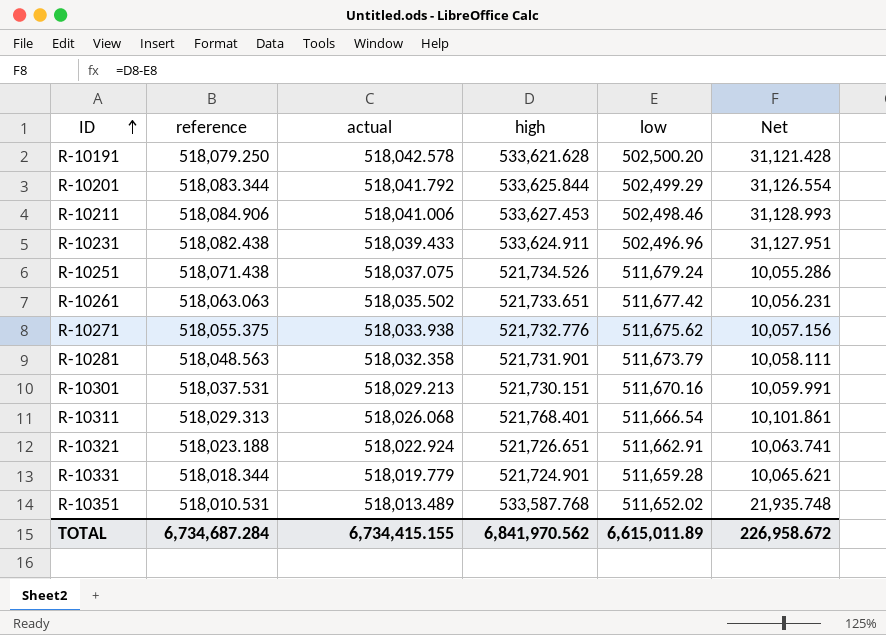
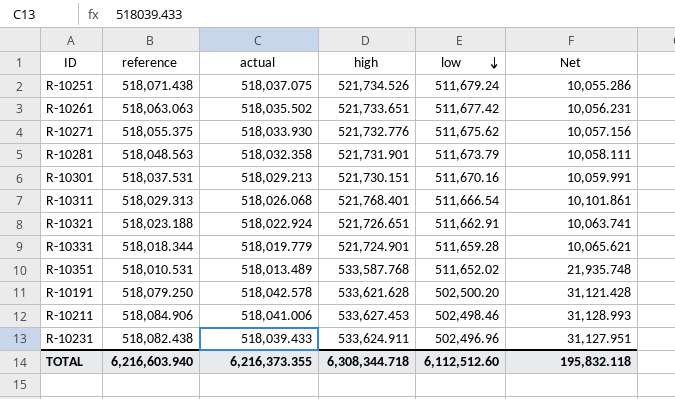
row order: ID ascending -> low descending
row R-10201: 518,083.344 | 518,041.792 | 533,625.844 | 502,499.29 | 31,126.554 -> none
R-10271 | actual: 518,033.938 -> 518,033.930
TOTAL | reference: 6,734,687.284 -> 6,216,603.940
TOTAL | actual: 6,734,415.155 -> 6,216,373.355
TOTAL | high: 6,841,970.562 -> 6,308,344.718
TOTAL | low: 6,615,011.89 -> 6,112,512.60
TOTAL | Net: 226,958.672 -> 195,832.118

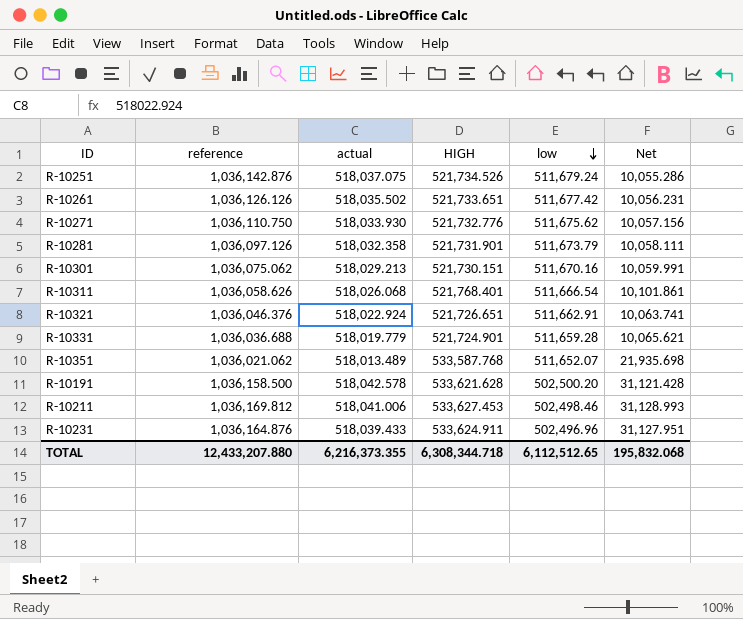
column name: high -> HIGH
R-10251 | reference: 518,071.438 -> 1,036,142.876
R-10261 | reference: 518,063.063 -> 1,036,126.126
R-10271 | reference: 518,055.375 -> 1,036,110.750
R-10281 | reference: 518,048.563 -> 1,036,097.126
R-10301 | reference: 518,037.531 -> 1,036,075.062
R-10311 | reference: 518,029.313 -> 1,036,058.626
R-10321 | reference: 518,023.188 -> 1,036,046.376
R-10331 | reference: 518,018.344 -> 1,036,036.688
R-10351 | reference: 518,010.531 -> 1,036,021.062
R-10351 | low: 511,652.02 -> 511,652.07
R-10351 | Net: 21,935.748 -> 21,935.698
R-10191 | reference: 518,079.250 -> 1,036,158.500
R-10211 | reference: 518,084.906 -> 1,036,169.812
R-10231 | reference: 518,082.438 -> 1,036,164.876
TOTAL | reference: 6,216,603.940 -> 12,433,207.880
TOTAL | low: 6,112,512.60 -> 6,112,512.65
TOTAL | Net: 195,832.118 -> 195,832.068

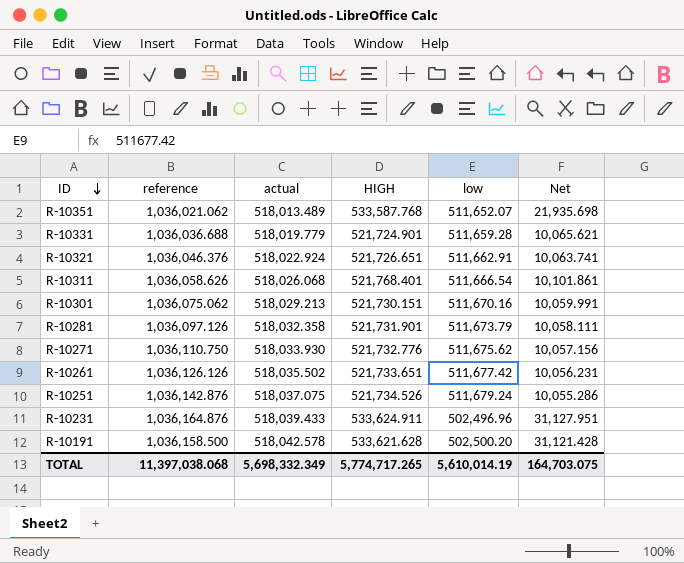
row order: low descending -> ID descending
row R-10211: 1,036,169.812 | 518,041.006 | 533,627.453 | 502,498.46 | 31,128.993 -> none
TOTAL | reference: 12,433,207.880 -> 11,397,038.068
TOTAL | actual: 6,216,373.355 -> 5,698,332.349
TOTAL | HIGH: 6,308,344.718 -> 5,774,717.265
TOTAL | low: 6,112,512.65 -> 5,610,014.19
TOTAL | Net: 195,832.068 -> 164,703.075

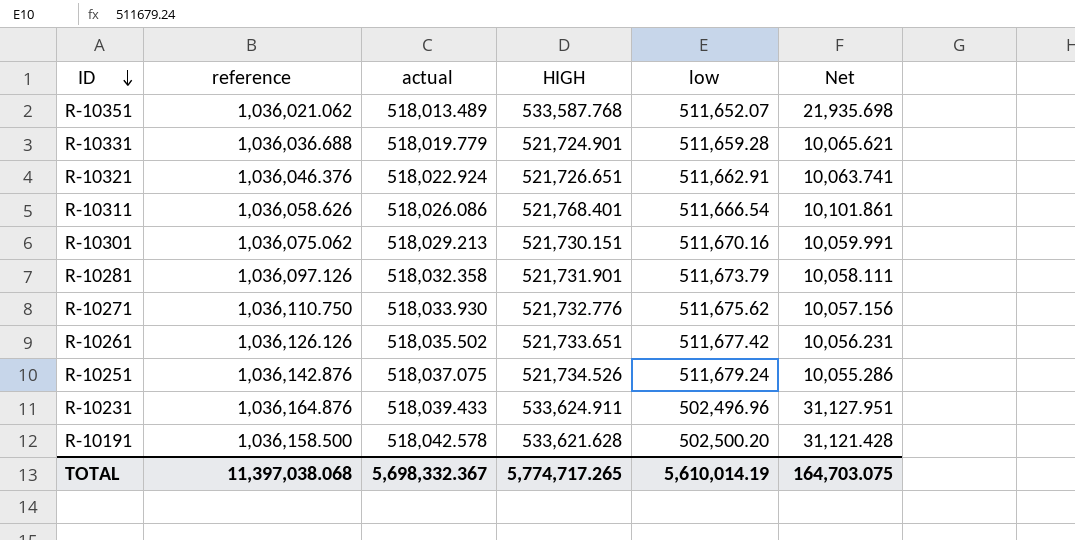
R-10311 | actual: 518,026.068 -> 518,026.086
TOTAL | actual: 5,698,332.349 -> 5,698,332.367

